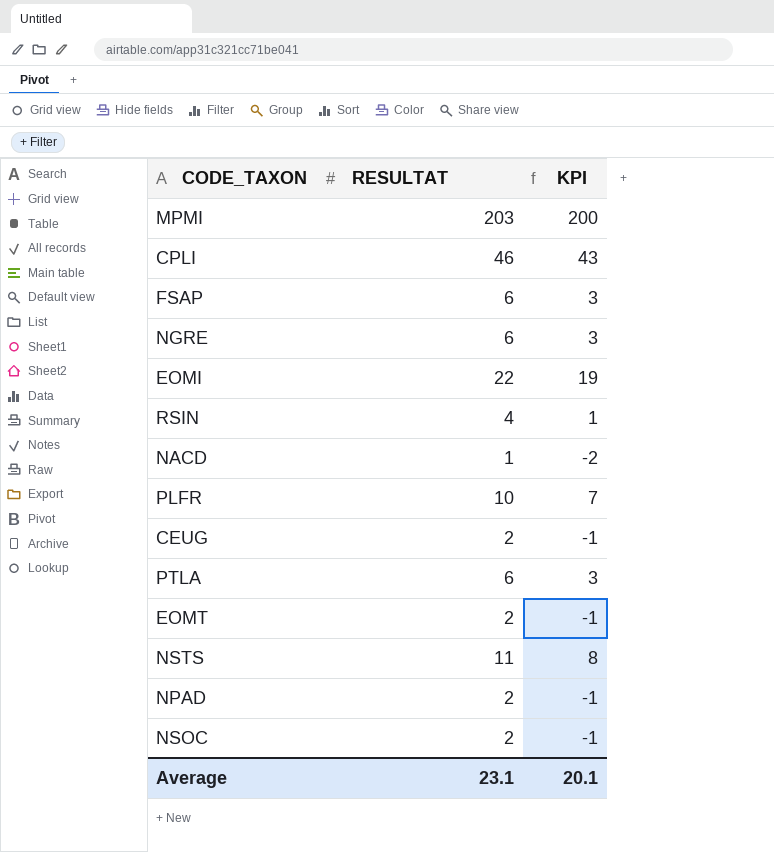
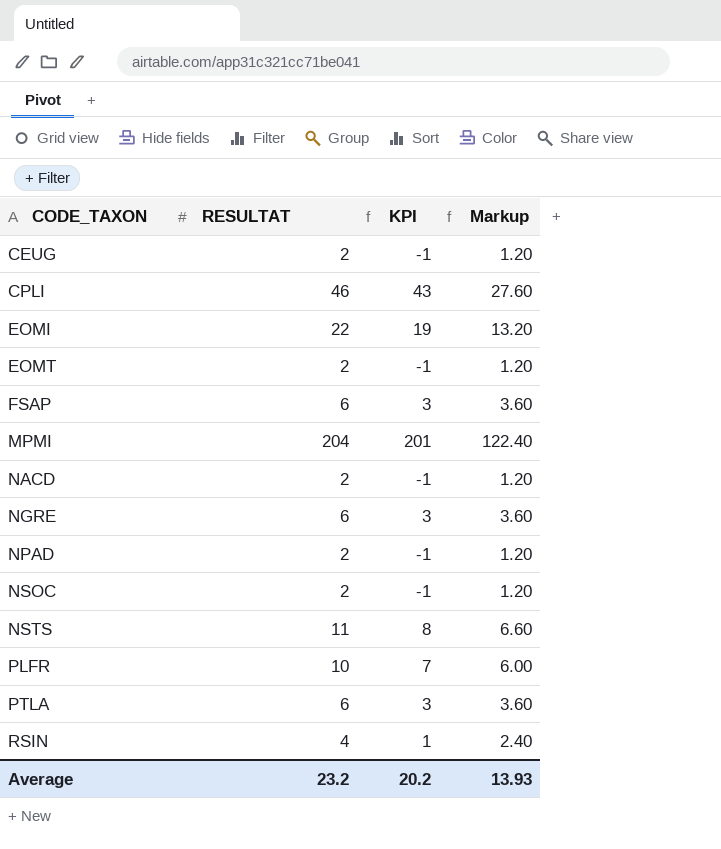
row order: none -> CODE_TAXON ascending
column Markup | formula: none -> [RESULTAT] * 0.6
MPMI | RESULTAT: 203 -> 204
MPMI | KPI: 200 -> 201
NACD | RESULTAT: 1 -> 2
NACD | KPI: -2 -> -1
Average | RESULTAT: 23.1 -> 23.2
Average | KPI: 20.1 -> 20.2

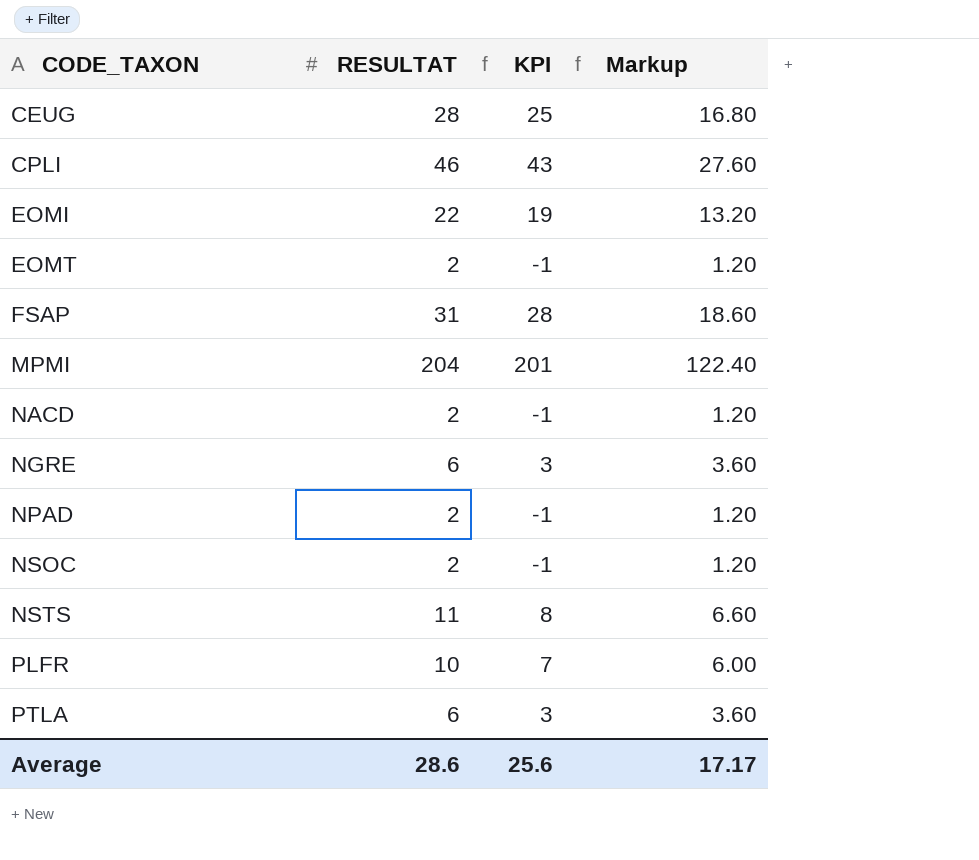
row RSIN: 4 | 1 | 2.40 -> none
CEUG | RESULTAT: 2 -> 28
CEUG | KPI: -1 -> 25
CEUG | Markup: 1.20 -> 16.80
FSAP | RESULTAT: 6 -> 31
FSAP | KPI: 3 -> 28
FSAP | Markup: 3.60 -> 18.60
Average | RESULTAT: 23.2 -> 28.6
Average | KPI: 20.2 -> 25.6
Average | Markup: 13.93 -> 17.17

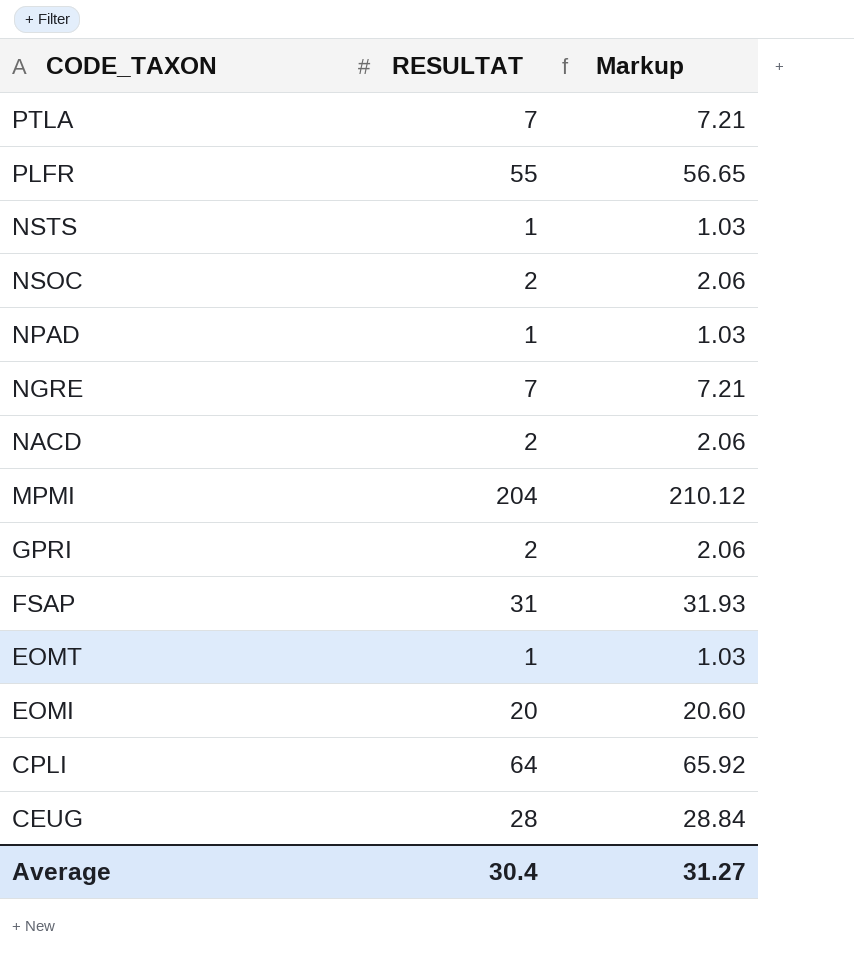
row order: CODE_TAXON ascending -> CODE_TAXON descending
column KPI | formula: [RESULTAT] - 3 -> none
column Markup | formula: [RESULTAT] * 0.6 -> [RESULTAT] * 1.03
PTLA | RESULTAT: 6 -> 7
PLFR | RESULTAT: 10 -> 55
NSTS | RESULTAT: 11 -> 1
NPAD | RESULTAT: 2 -> 1
NGRE | RESULTAT: 6 -> 7
row GPRI: none -> 2 | 2.06
EOMT | RESULTAT: 2 -> 1
EOMI | RESULTAT: 22 -> 20
CPLI | RESULTAT: 46 -> 64
Average | RESULTAT: 28.6 -> 30.4
Average | Markup: 17.17 -> 31.27

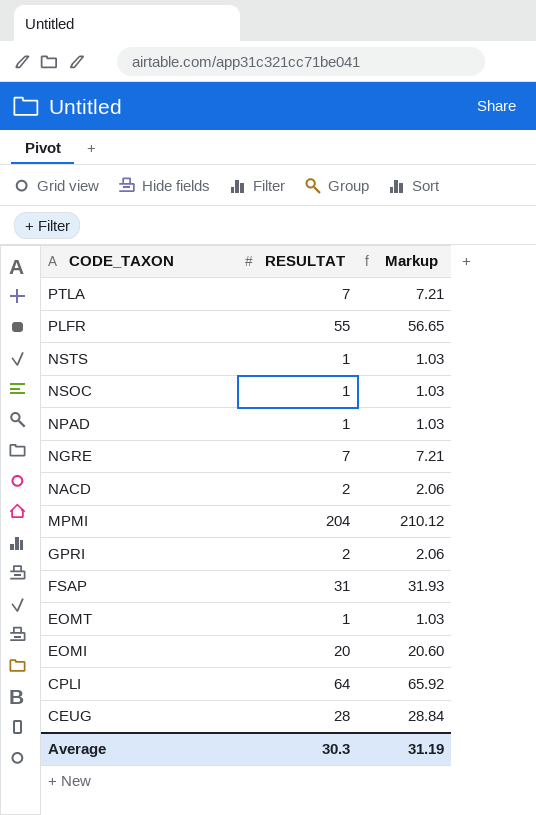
NSOC | RESULTAT: 2 -> 1
NSOC | Markup: 2.06 -> 1.03
Average | RESULTAT: 30.4 -> 30.3
Average | Markup: 31.27 -> 31.19

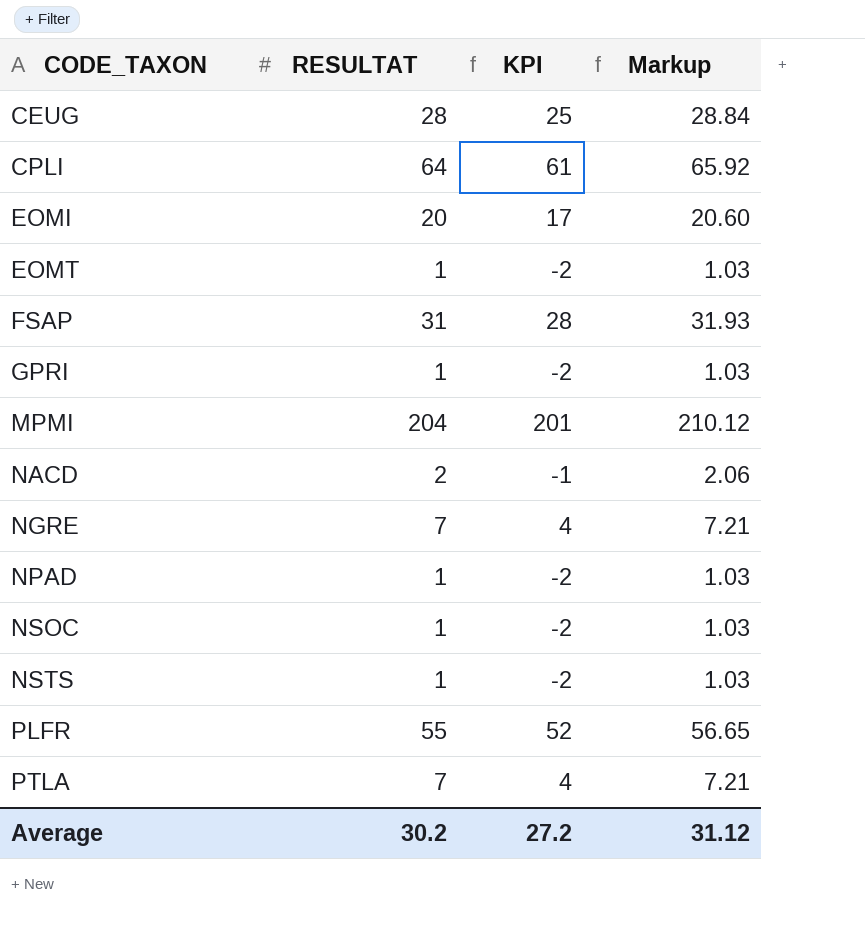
row order: CODE_TAXON descending -> CODE_TAXON ascending
column KPI | formula: none -> [RESULTAT] - 3
GPRI | RESULTAT: 2 -> 1
GPRI | Markup: 2.06 -> 1.03
Average | RESULTAT: 30.3 -> 30.2
Average | Markup: 31.19 -> 31.12

